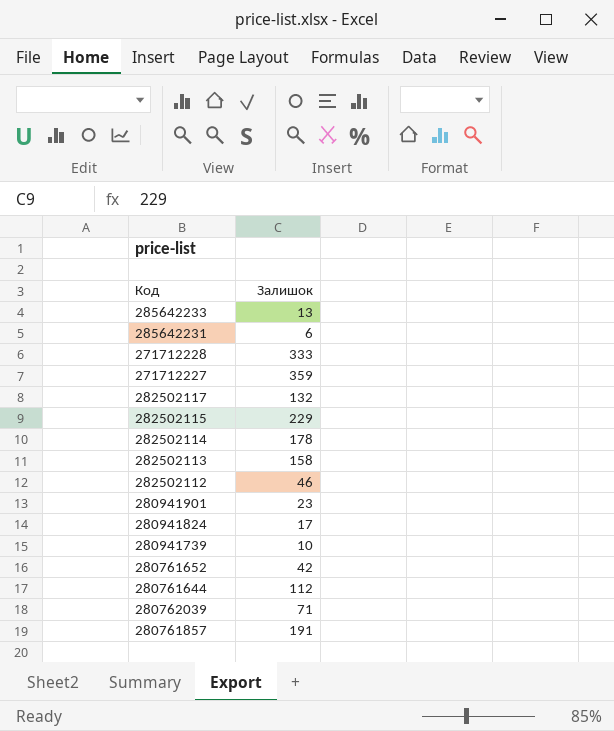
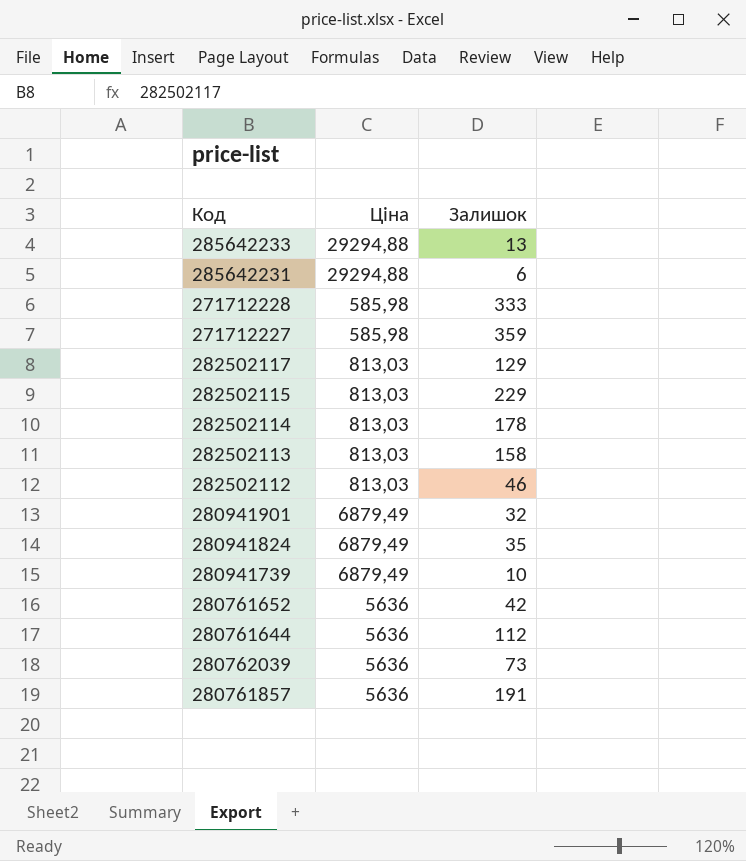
column Ціна | position: none -> 2
282502117 | Залишок: 132 -> 129
280941901 | Залишок: 23 -> 32
280941824 | Залишок: 17 -> 35
280762039 | Залишок: 71 -> 73

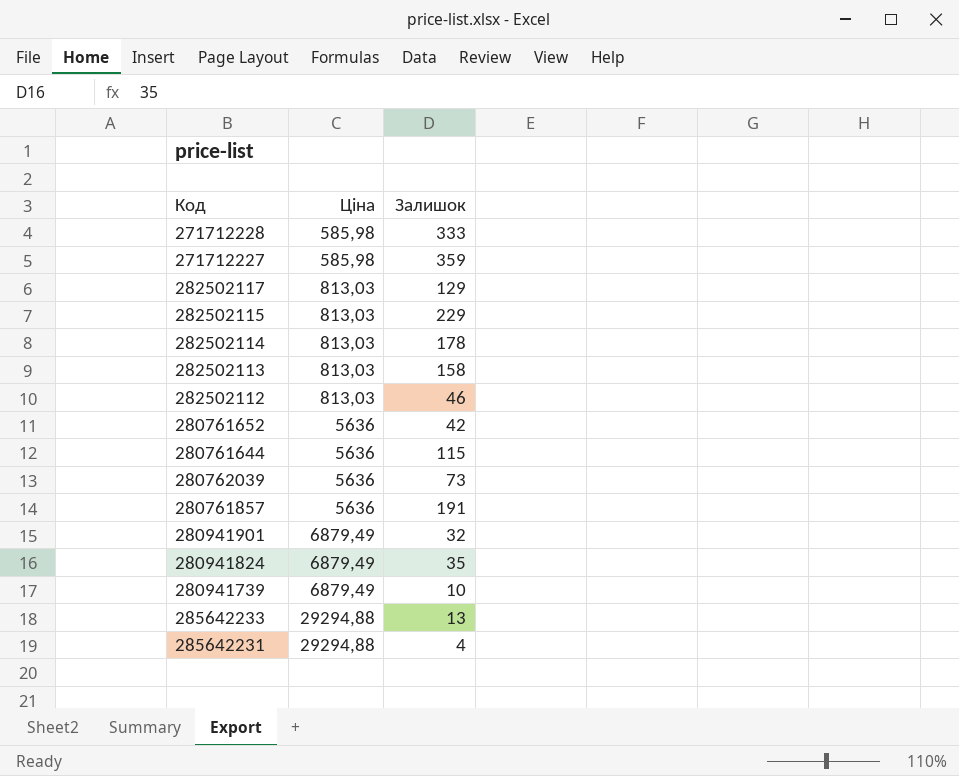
row order: none -> Ціна ascending
280761644 | Залишок: 112 -> 115
285642231 | Залишок: 6 -> 4

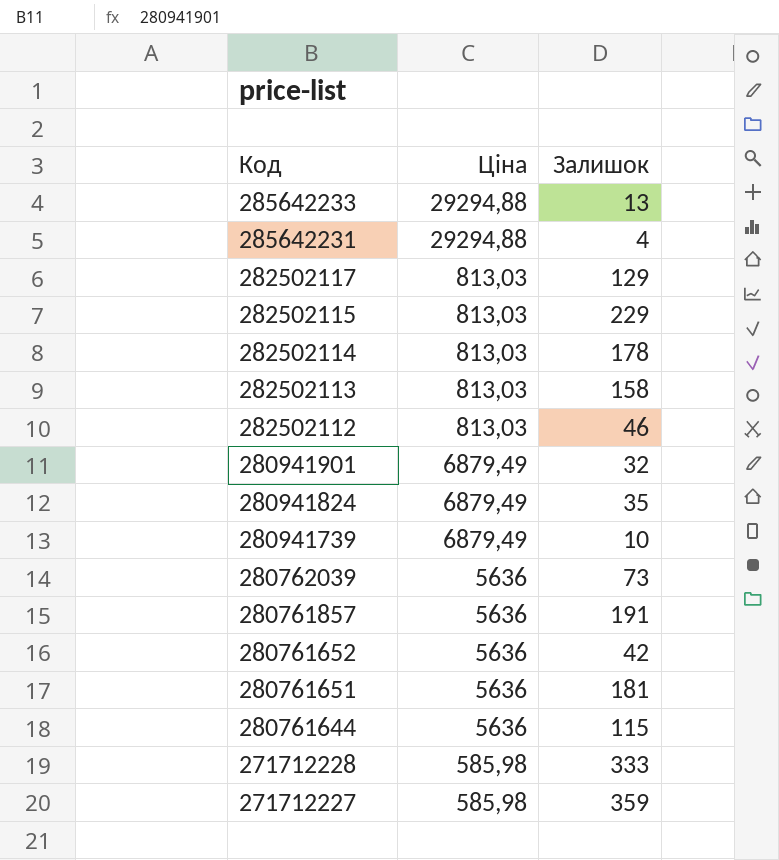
row order: Ціна ascending -> Код descending
row 280761651: none -> 5636 | 181

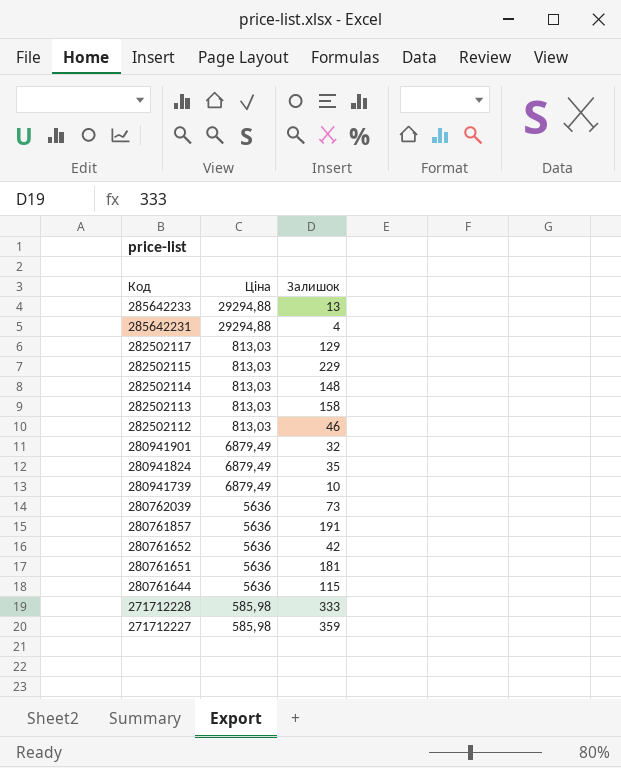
282502114 | Залишок: 178 -> 148

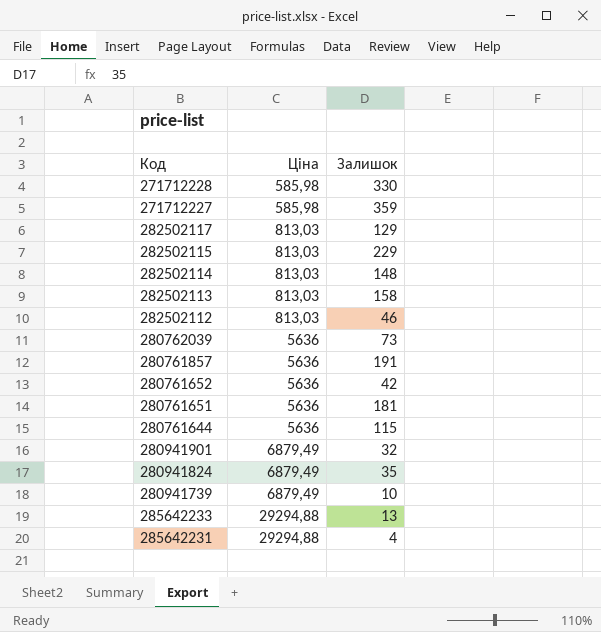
row order: Код descending -> Ціна ascending
271712228 | Залишок: 333 -> 330

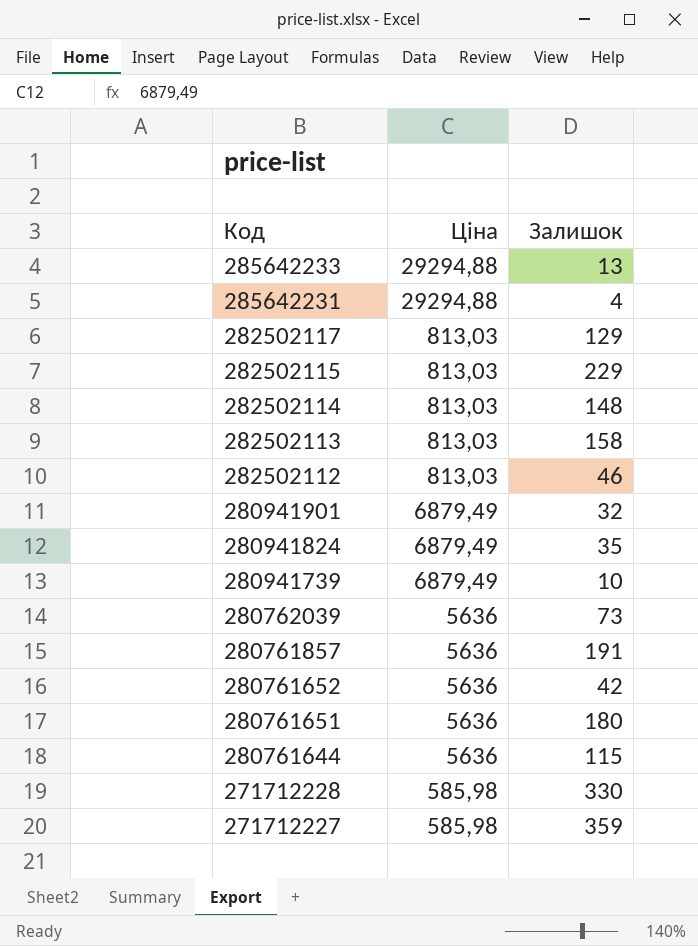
row order: Ціна ascending -> Код descending
280761651 | Залишок: 181 -> 180

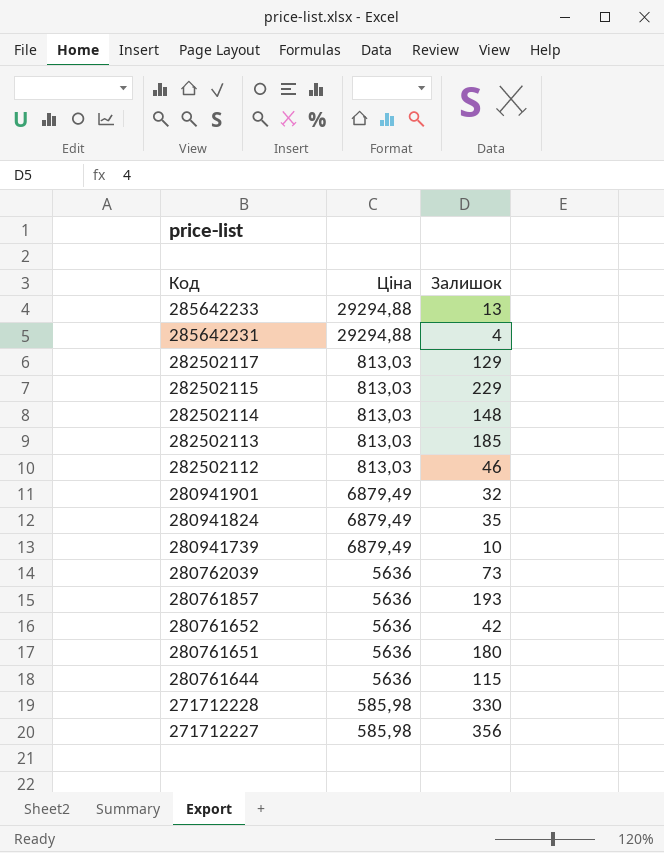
282502113 | Залишок: 158 -> 185
280761857 | Залишок: 191 -> 193
271712227 | Залишок: 359 -> 356

